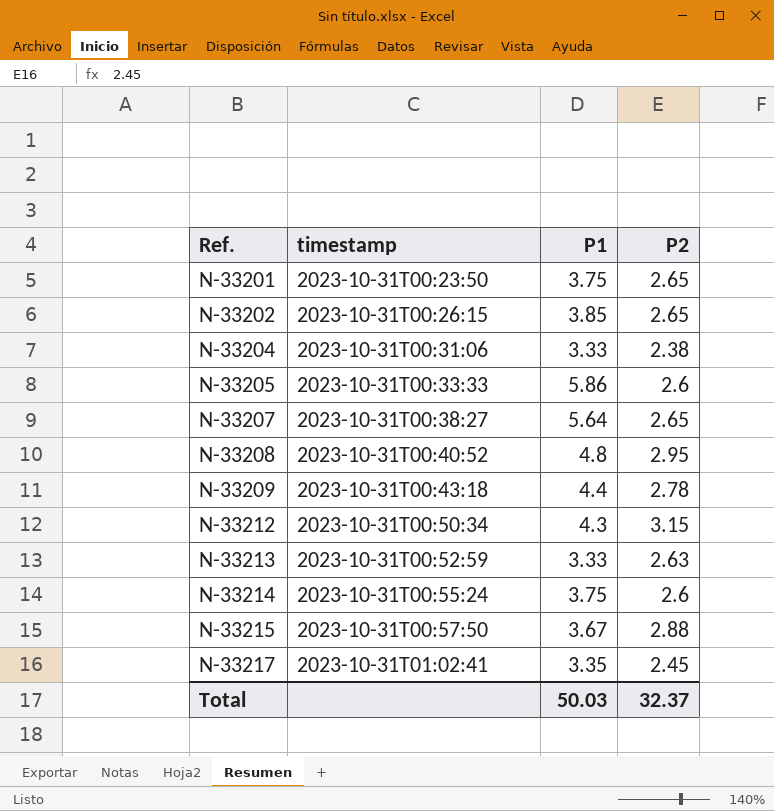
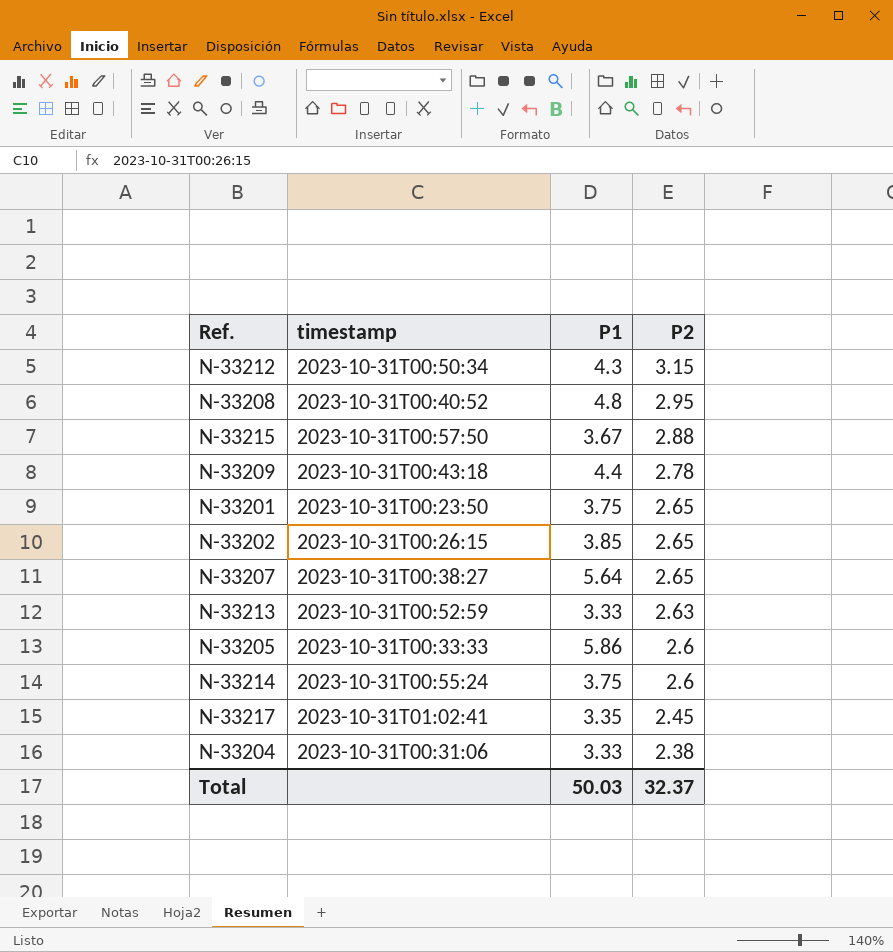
row order: Ref. ascending -> P2 descending

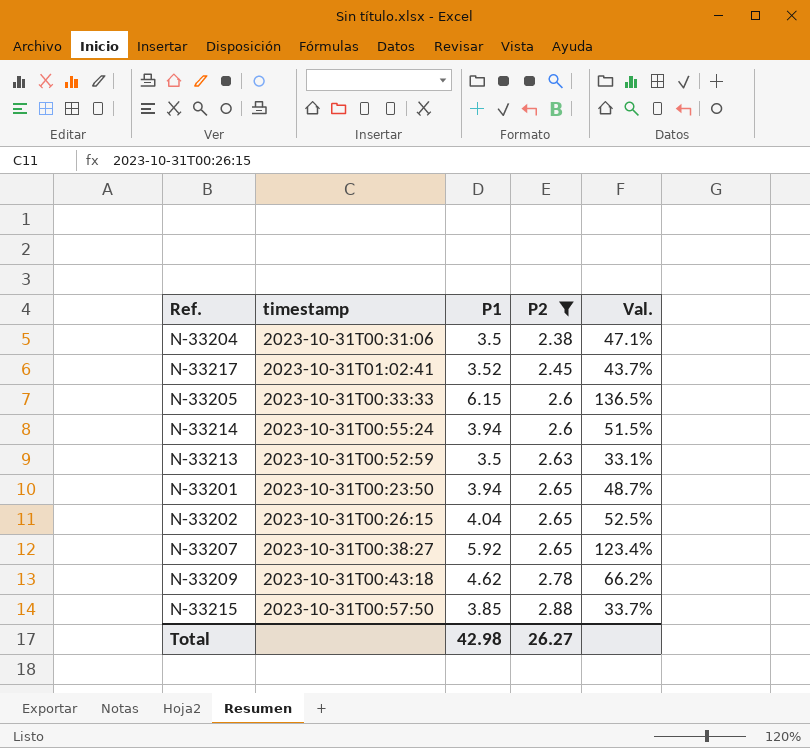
filter: none -> P2 <= 2.88
row order: P2 descending -> P2 ascending
column Val. | formula: none -> ([P1] - [P2]) / [P2]
N-33204 | P1: 3.33 -> 3.5
N-33217 | P1: 3.35 -> 3.52
N-33205 | P1: 5.86 -> 6.15
N-33214 | P1: 3.75 -> 3.94
N-33213 | P1: 3.33 -> 3.5
N-33201 | P1: 3.75 -> 3.94
N-33202 | P1: 3.85 -> 4.04
N-33207 | P1: 5.64 -> 5.92
N-33209 | P1: 4.4 -> 4.62
N-33215 | P1: 3.67 -> 3.85
Total | P1: 50.03 -> 42.98
Total | P2: 32.37 -> 26.27

